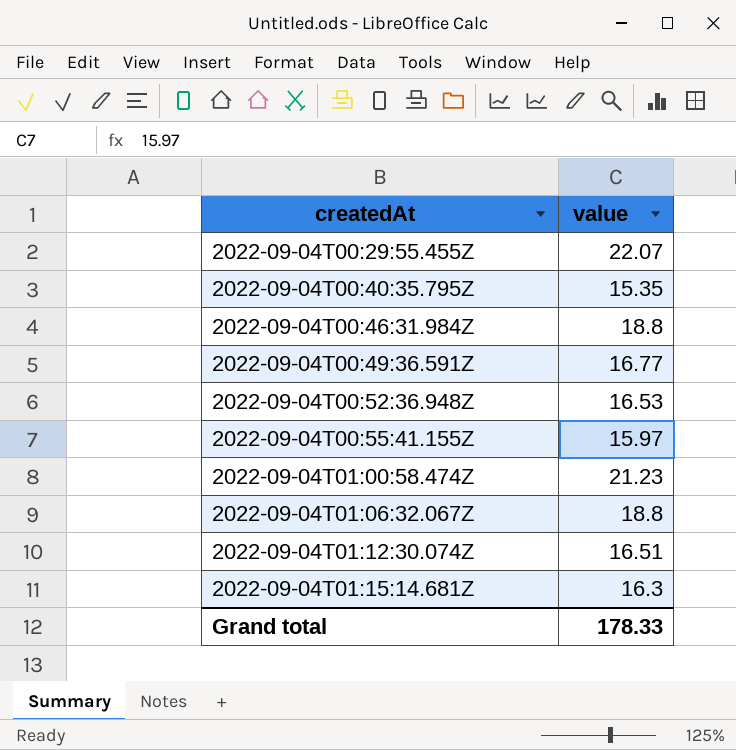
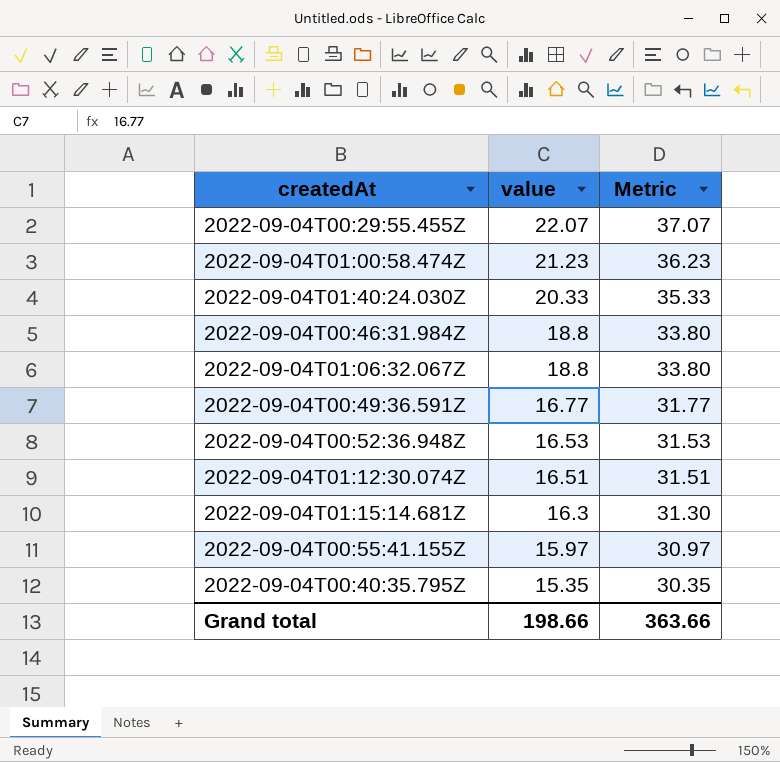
row order: createdAt ascending -> value descending
column Metric | formula: none -> [value] + 15
row 2022-09-04T01:40:24.030Z: none -> 20.33 | 35.33
Grand total | value: 178.33 -> 198.66

